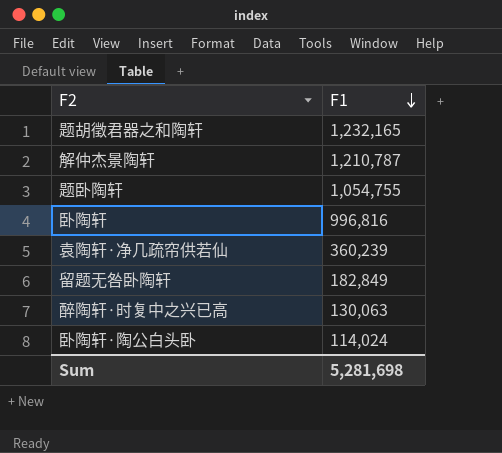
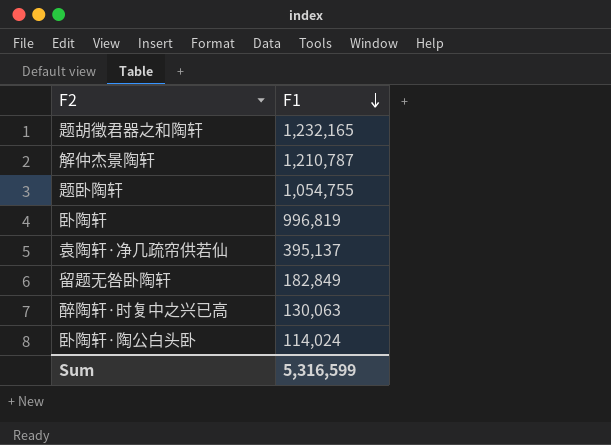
卧陶轩 | F1: 996,816 -> 996,819
袁陶轩·净几疏帘供若仙 | F1: 360,239 -> 395,137
Sum | F1: 5,281,698 -> 5,316,599

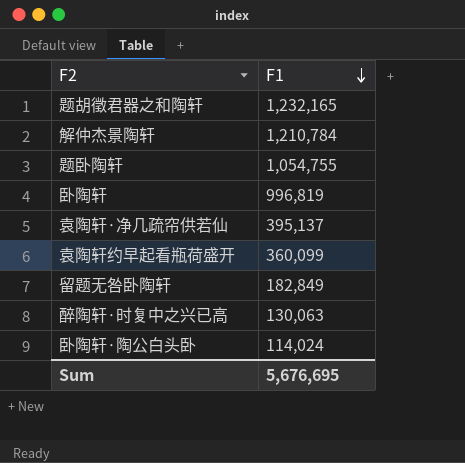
解仲杰景陶轩 | F1: 1,210,787 -> 1,210,784
row 袁陶轩约早起看瓶荷盛开: none -> 360,099
Sum | F1: 5,316,599 -> 5,676,695

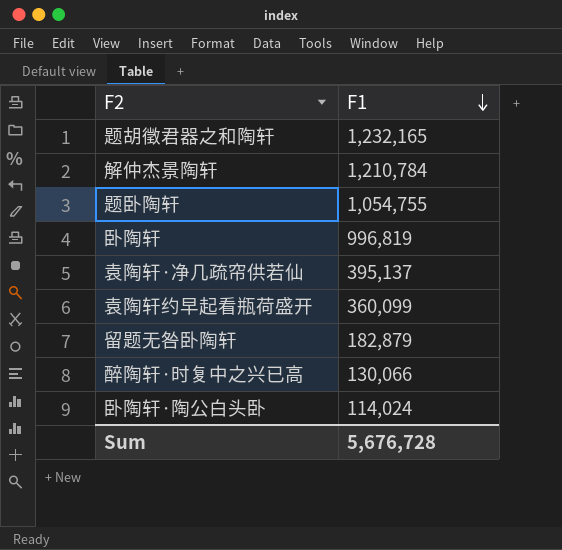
留题无咎卧陶轩 | F1: 182,849 -> 182,879
醉陶轩·时复中之兴已高 | F1: 130,063 -> 130,066
Sum | F1: 5,676,695 -> 5,676,728

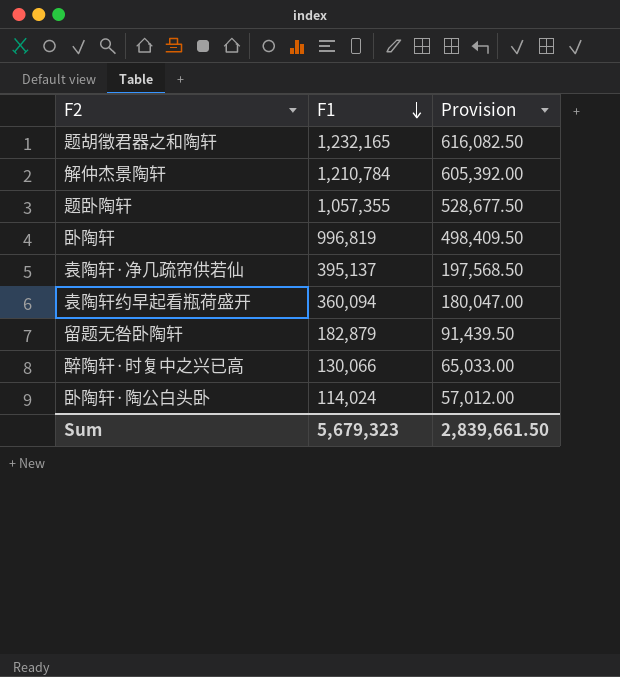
column Provision | formula: none -> [F1] * 0.5
题卧陶轩 | F1: 1,054,755 -> 1,057,355
袁陶轩约早起看瓶荷盛开 | F1: 360,099 -> 360,094
Sum | F1: 5,676,728 -> 5,679,323

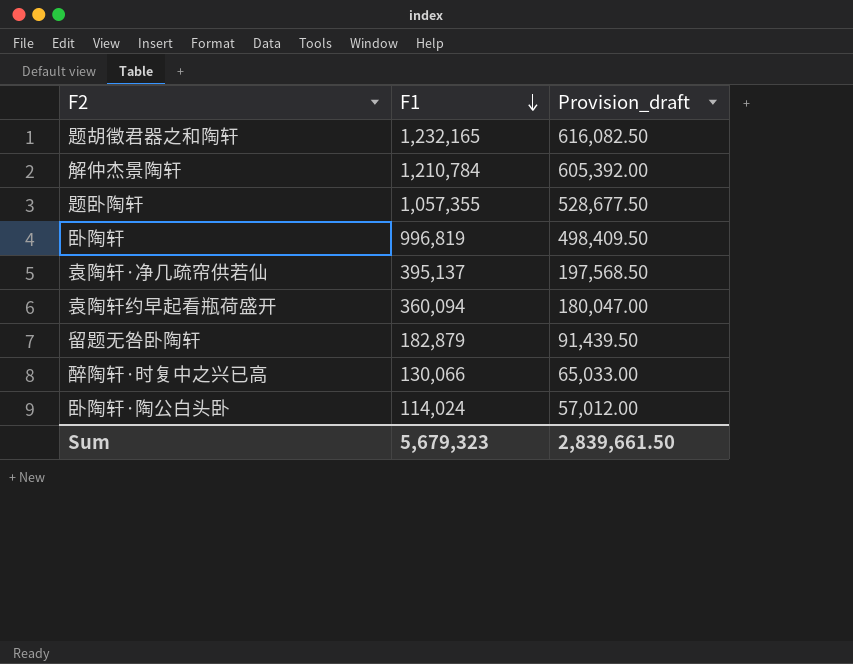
column name: Provision -> Provision_draft

